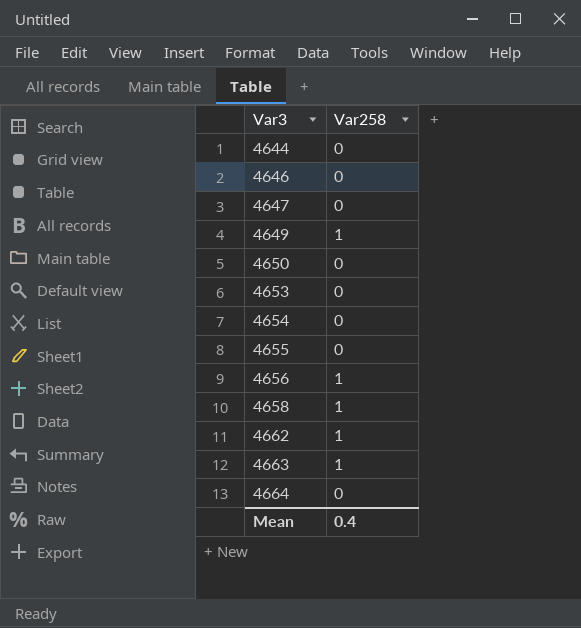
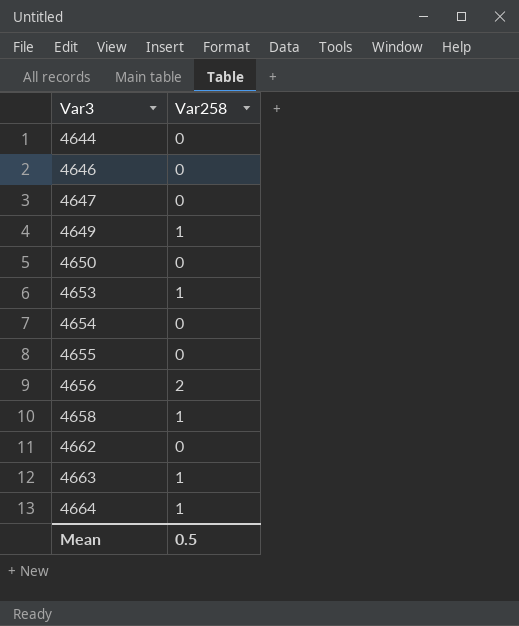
4653 | Var258: 0 -> 1
4656 | Var258: 1 -> 2
4662 | Var258: 1 -> 0
4664 | Var258: 0 -> 1
Mean | Var258: 0.4 -> 0.5

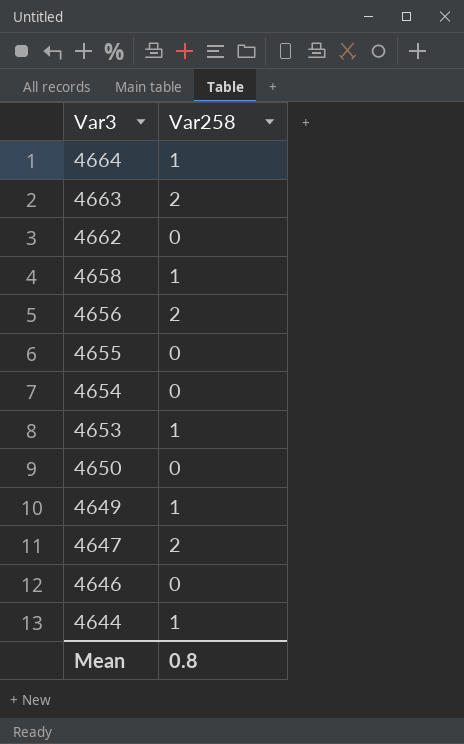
row order: Var3 ascending -> Var3 descending
4663 | Var258: 1 -> 2
4647 | Var258: 0 -> 2
4644 | Var258: 0 -> 1
Mean | Var258: 0.5 -> 0.8

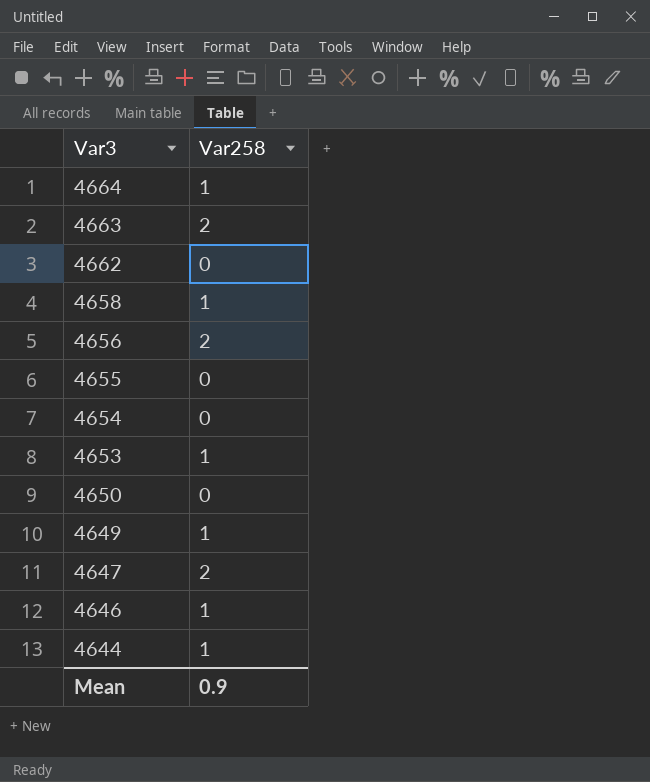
4646 | Var258: 0 -> 1
Mean | Var258: 0.8 -> 0.9

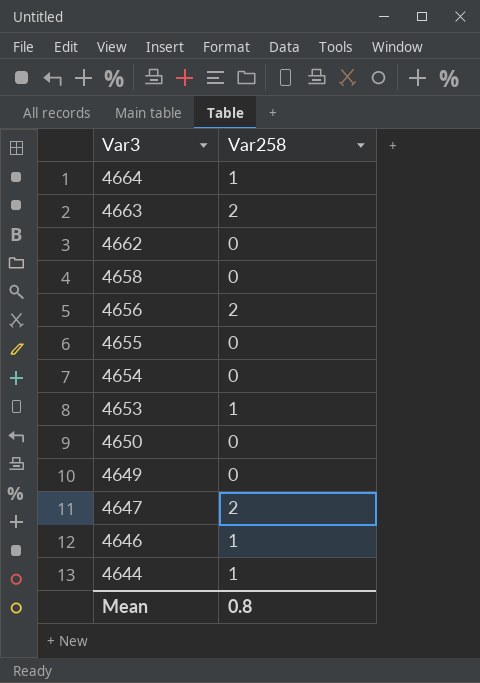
4658 | Var258: 1 -> 0
4649 | Var258: 1 -> 0
Mean | Var258: 0.9 -> 0.8

